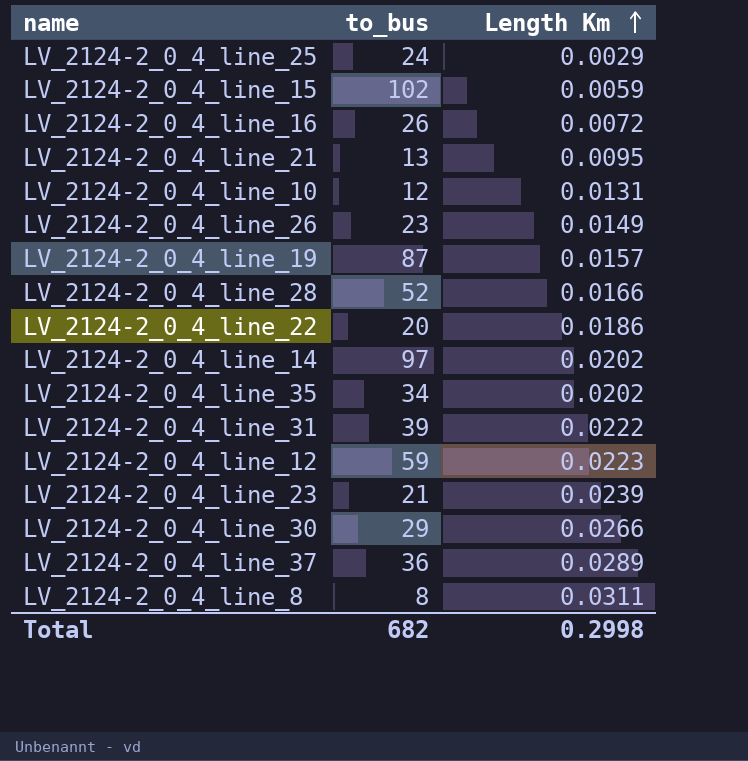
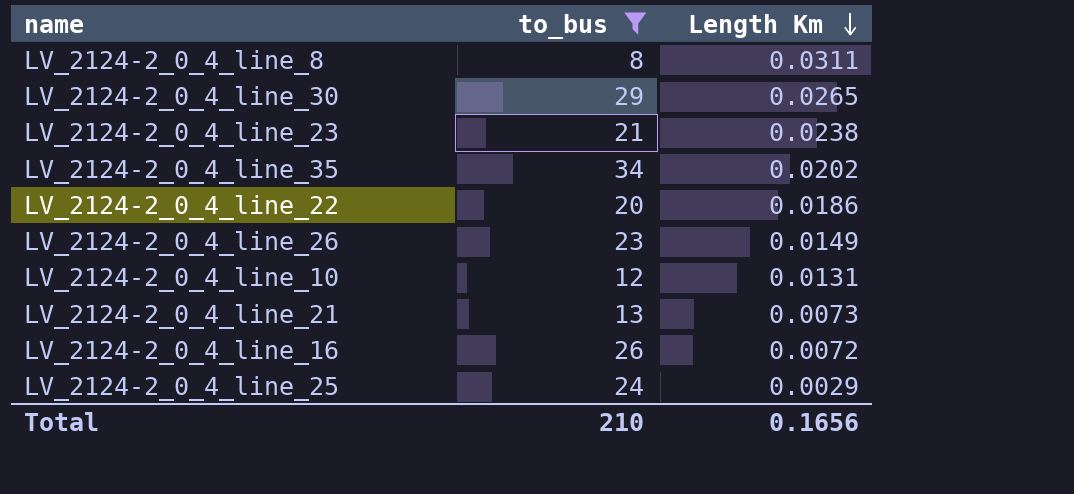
filter: none -> to_bus <= 34
row order: Length Km ascending -> Length Km descending
LV_2124-2_0_4_line_30 | Length Km: 0.0266 -> 0.0265
LV_2124-2_0_4_line_23 | Length Km: 0.0239 -> 0.0238
LV_2124-2_0_4_line_21 | Length Km: 0.0095 -> 0.0073
Total | to_bus: 682 -> 210
Total | Length Km: 0.2998 -> 0.1656

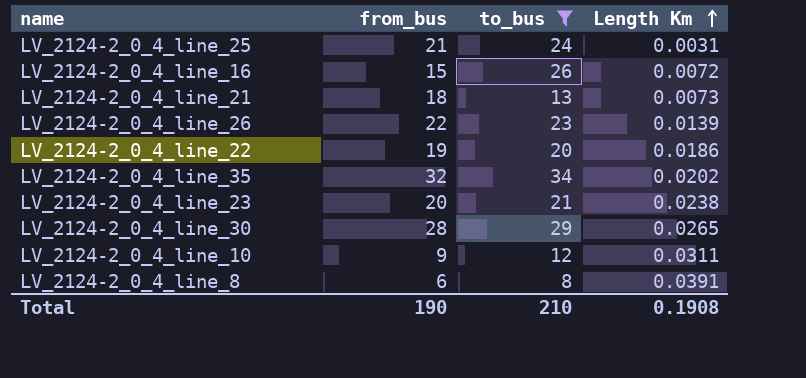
row order: Length Km descending -> Length Km ascending
column from_bus | position: none -> 2
LV_2124-2_0_4_line_25 | Length Km: 0.0029 -> 0.0031
LV_2124-2_0_4_line_26 | Length Km: 0.0149 -> 0.0139
LV_2124-2_0_4_line_10 | Length Km: 0.0131 -> 0.0311
LV_2124-2_0_4_line_8 | Length Km: 0.0311 -> 0.0391
Total | Length Km: 0.1656 -> 0.1908

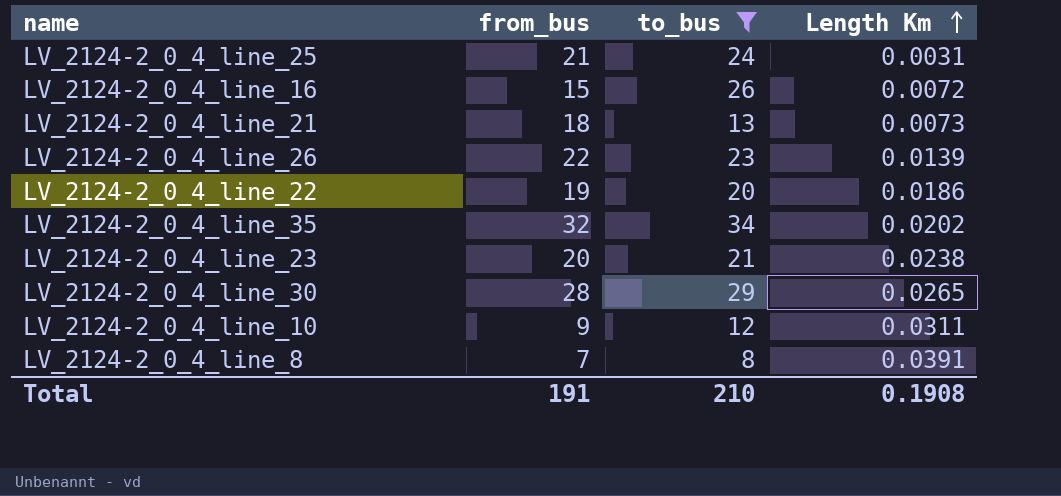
LV_2124-2_0_4_line_8 | from_bus: 6 -> 7
Total | from_bus: 190 -> 191

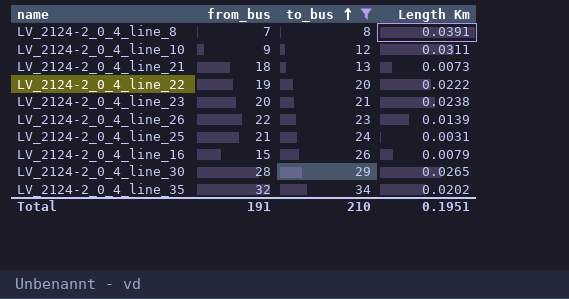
row order: Length Km ascending -> to_bus ascending
LV_2124-2_0_4_line_22 | Length Km: 0.0186 -> 0.0222
LV_2124-2_0_4_line_16 | Length Km: 0.0072 -> 0.0079
Total | Length Km: 0.1908 -> 0.1951

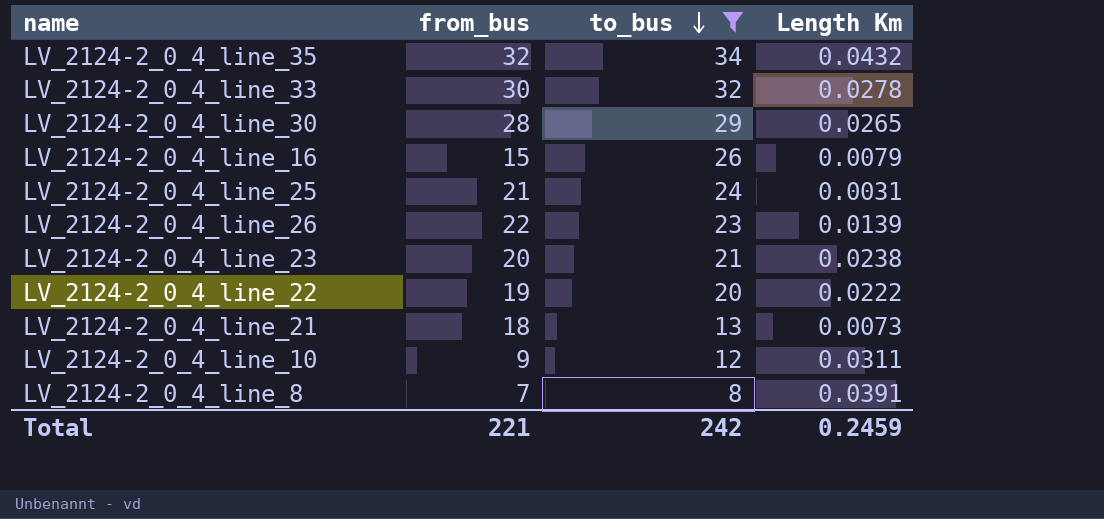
row order: to_bus ascending -> to_bus descending
LV_2124-2_0_4_line_35 | Length Km: 0.0202 -> 0.0432
row LV_2124-2_0_4_line_33: none -> 30 | 32 | 0.0278
Total | from_bus: 191 -> 221
Total | to_bus: 210 -> 242
Total | Length Km: 0.1951 -> 0.2459

